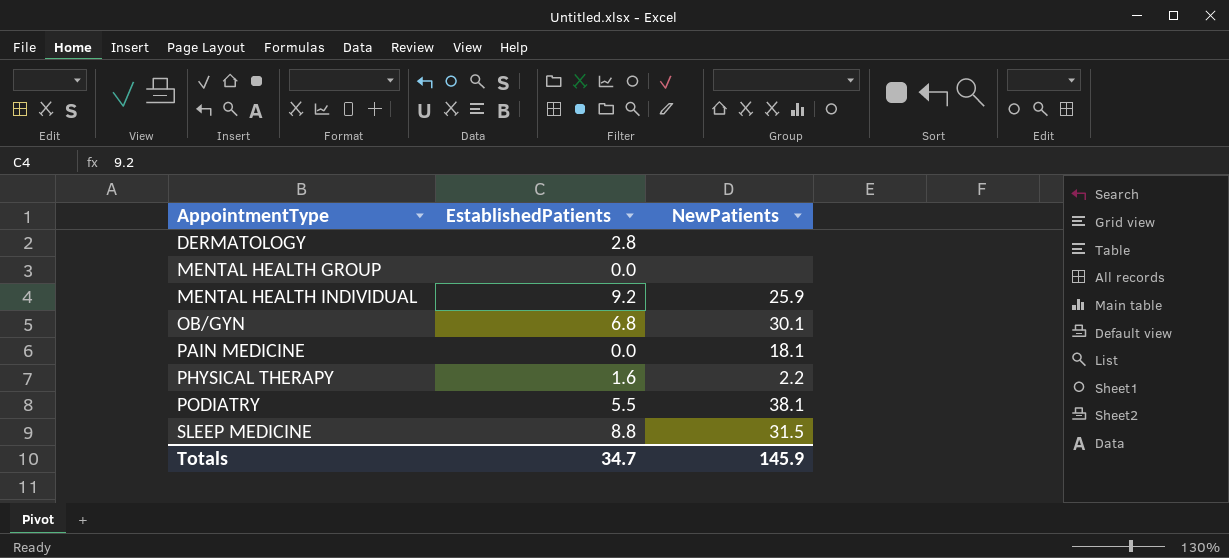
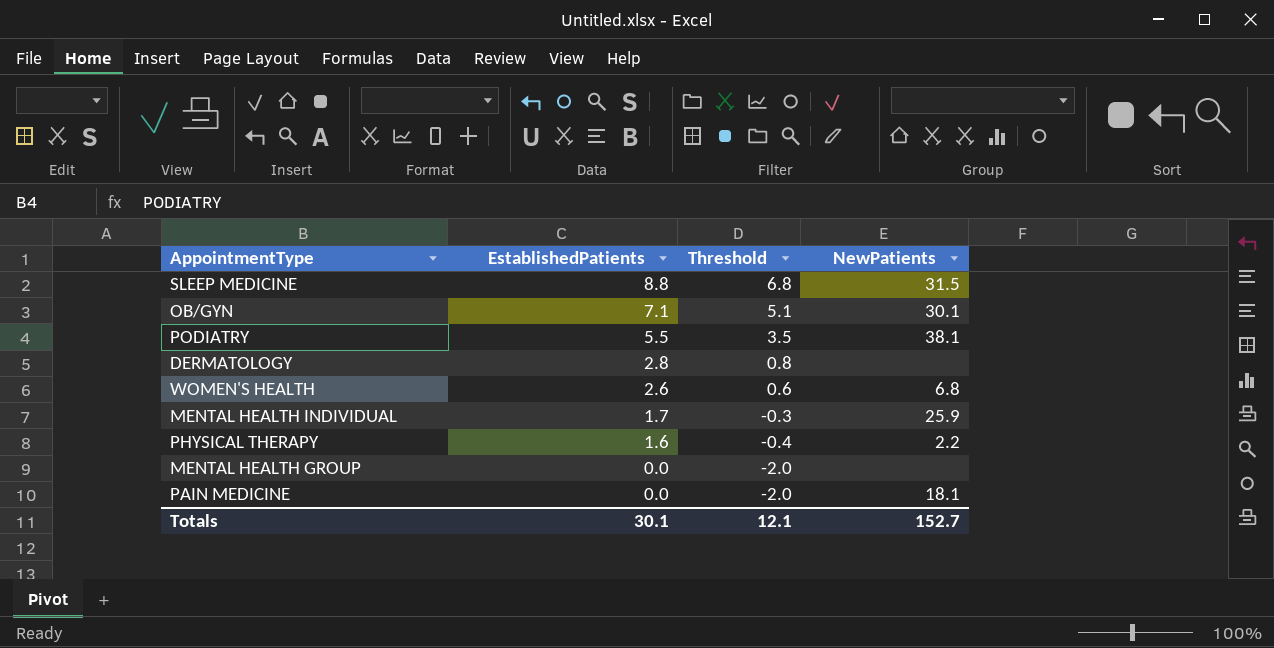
row order: AppointmentType ascending -> EstablishedPatients descending
column Threshold | formula: none -> [EstablishedPatients] - 2
OB/GYN | EstablishedPatients: 6.8 -> 7.1
row WOMEN'S HEALTH: none -> 2.6 | 0.6 | 6.8
MENTAL HEALTH INDIVIDUAL | EstablishedPatients: 9.2 -> 1.7
Totals | EstablishedPatients: 34.7 -> 30.1
Totals | NewPatients: 145.9 -> 152.7

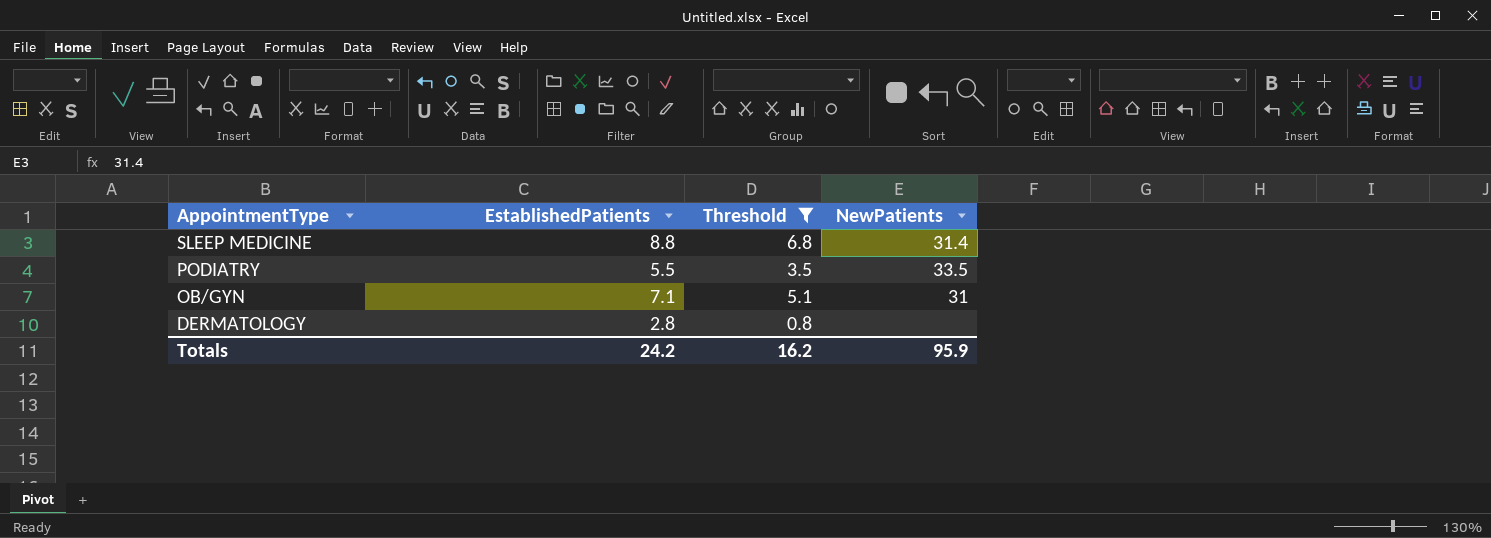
filter: none -> Threshold >= 0.8
row order: EstablishedPatients descending -> AppointmentType descending
SLEEP MEDICINE | NewPatients: 31.5 -> 31.4
PODIATRY | NewPatients: 38.1 -> 33.5
OB/GYN | NewPatients: 30.1 -> 31
Totals | EstablishedPatients: 30.1 -> 24.2
Totals | Threshold: 12.1 -> 16.2
Totals | NewPatients: 152.7 -> 95.9

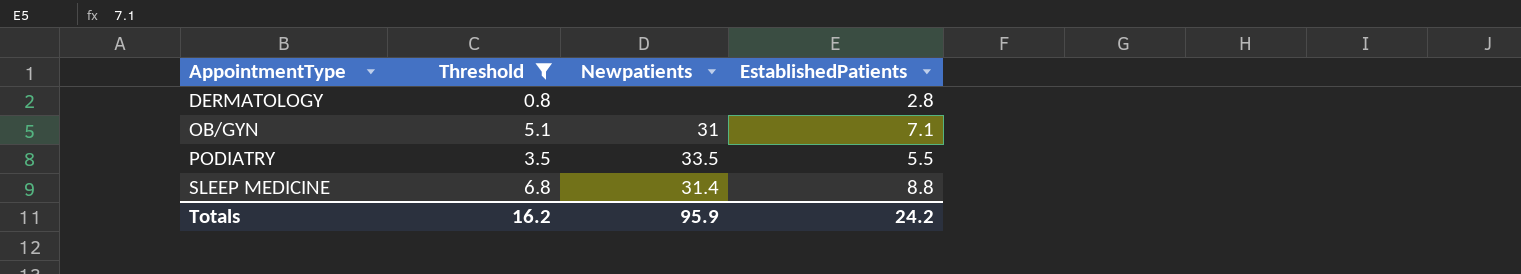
row order: AppointmentType descending -> AppointmentType ascending
column name: NewPatients -> Newpatients
column EstablishedPatients | position: 2 -> 4

